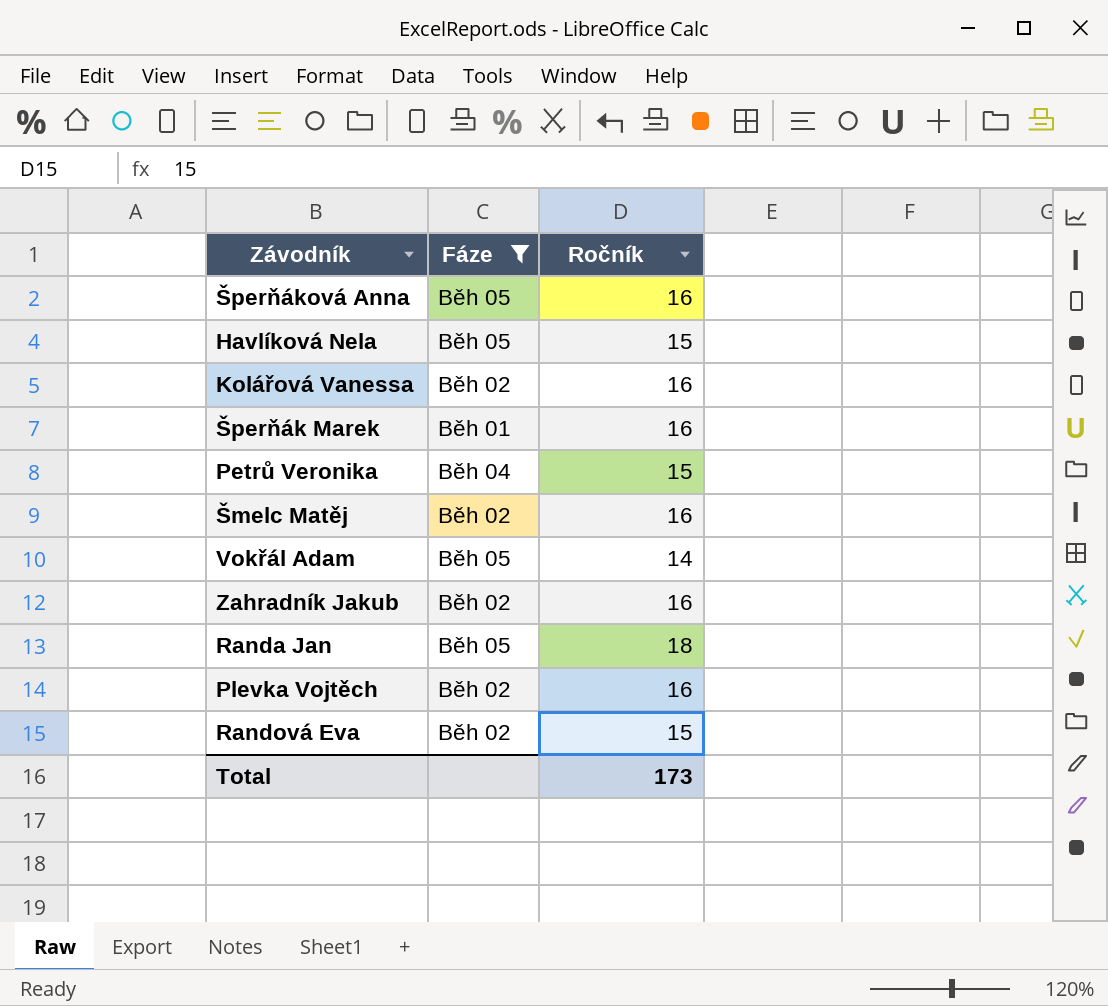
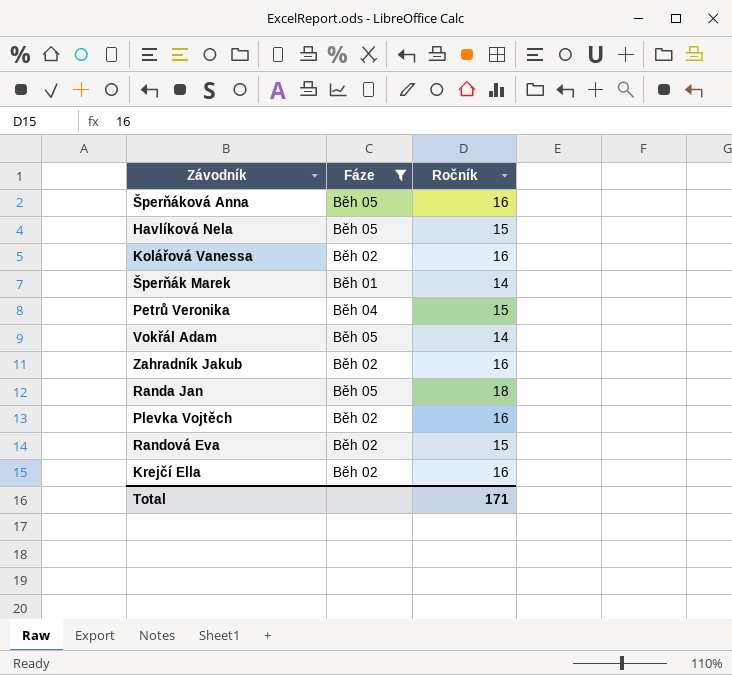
row Šmelc Matěj: Běh 02 | 16 -> none
Šperňák Marek | Ročník: 16 -> 14
row Krejčí Ella: none -> Běh 02 | 16
Total | Ročník: 173 -> 171

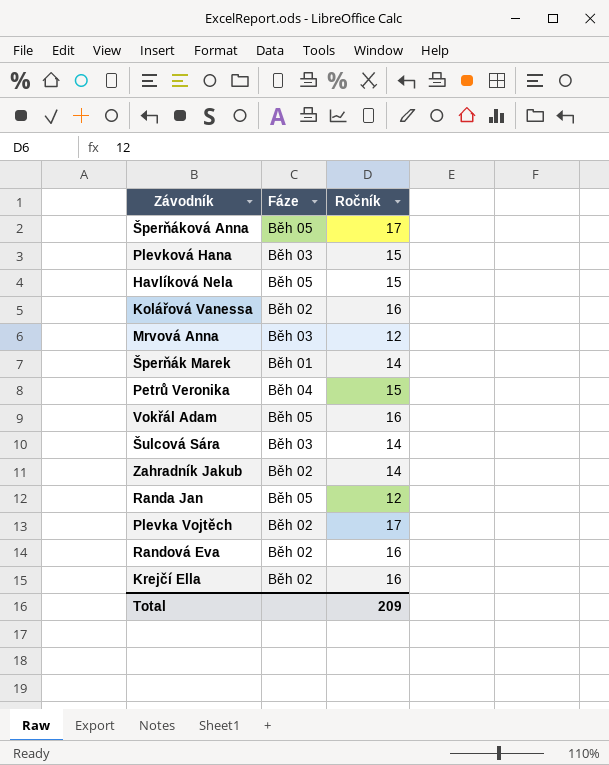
filter: Fáze != Běh 03 -> none
Šperňáková Anna | Ročník: 16 -> 17
Vokřál Adam | Ročník: 14 -> 16
Zahradník Jakub | Ročník: 16 -> 14
Randa Jan | Ročník: 18 -> 12
Plevka Vojtěch | Ročník: 16 -> 17
Randová Eva | Ročník: 15 -> 16
Total | Ročník: 171 -> 209

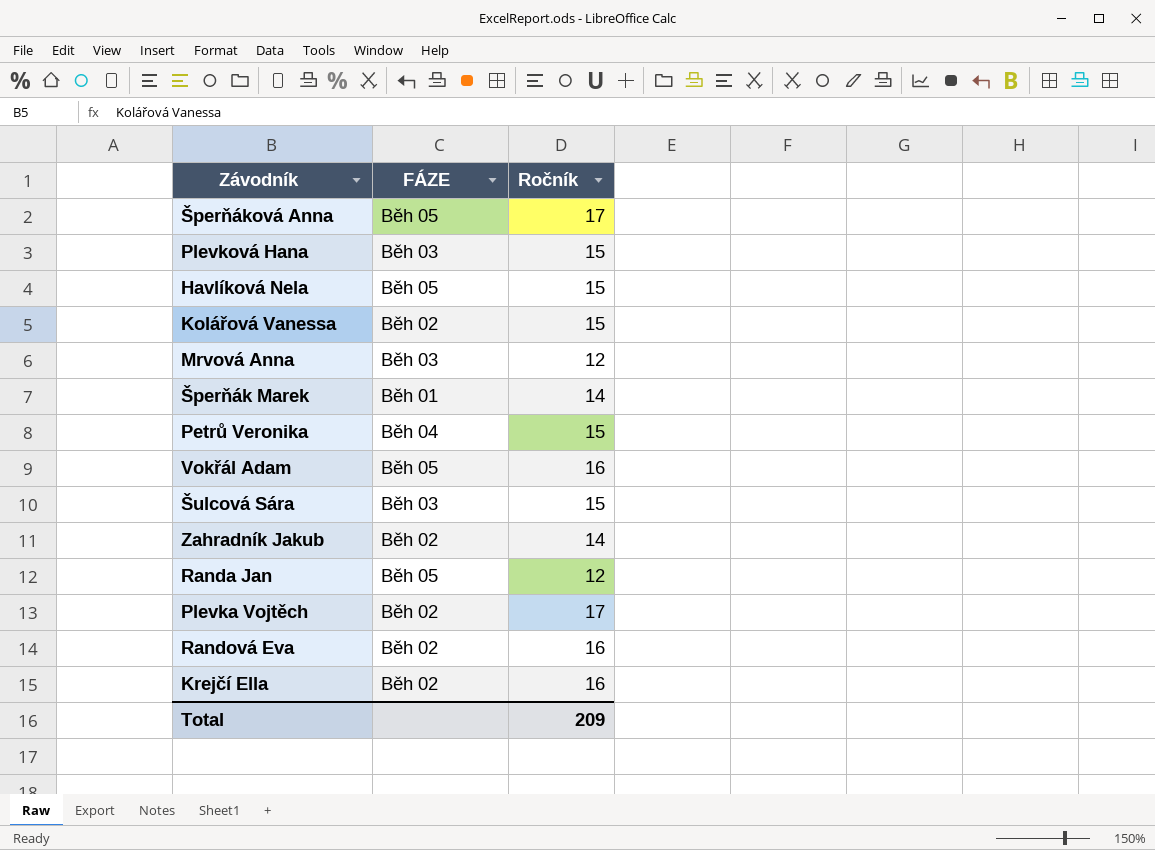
column name: Fáze -> FÁZE
Kolářová Vanessa | Ročník: 16 -> 15
Šulcová Sára | Ročník: 14 -> 15

